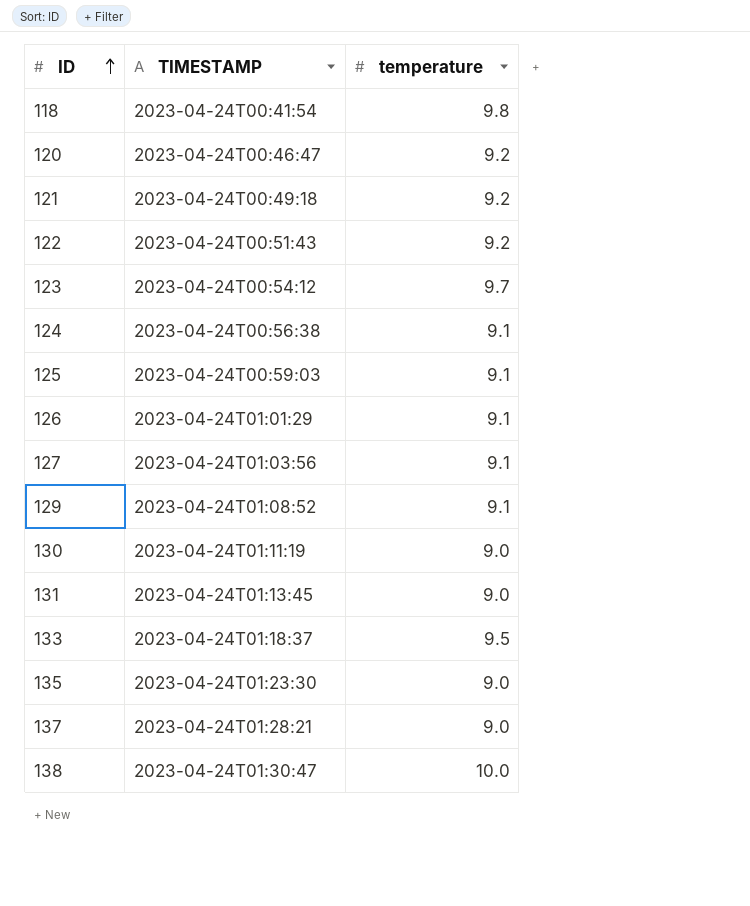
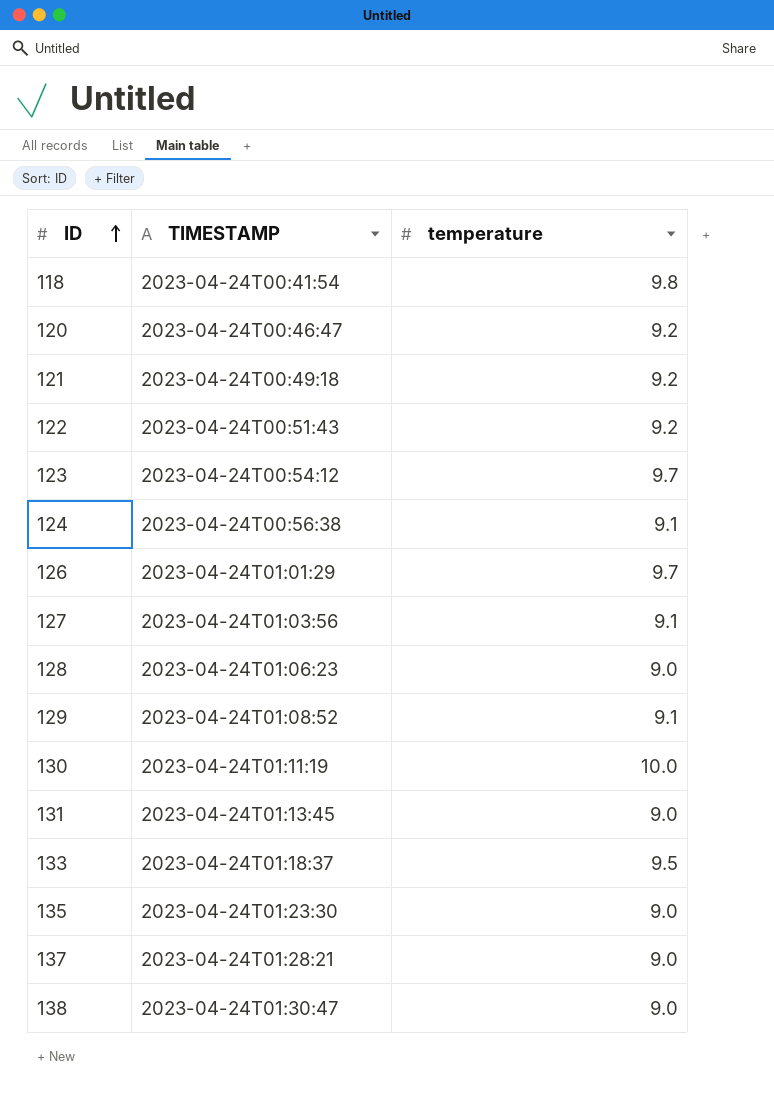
row 125: 2023-04-24T00:59:03 | 9.1 -> none
126 | temperature: 9.1 -> 9.7
row 128: none -> 2023-04-24T01:06:23 | 9.0
130 | temperature: 9.0 -> 10.0
138 | temperature: 10.0 -> 9.0

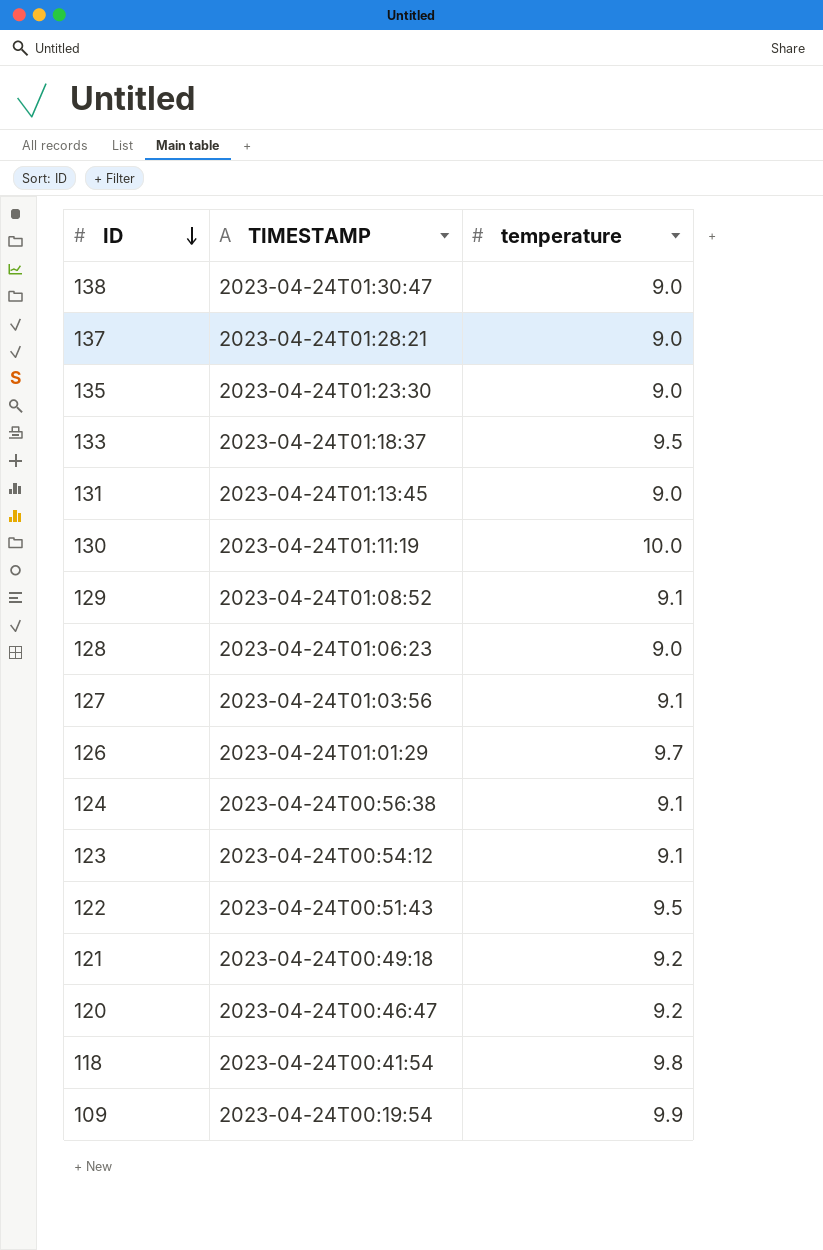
row order: ID ascending -> ID descending
123 | temperature: 9.7 -> 9.1
122 | temperature: 9.2 -> 9.5
row 109: none -> 2023-04-24T00:19:54 | 9.9

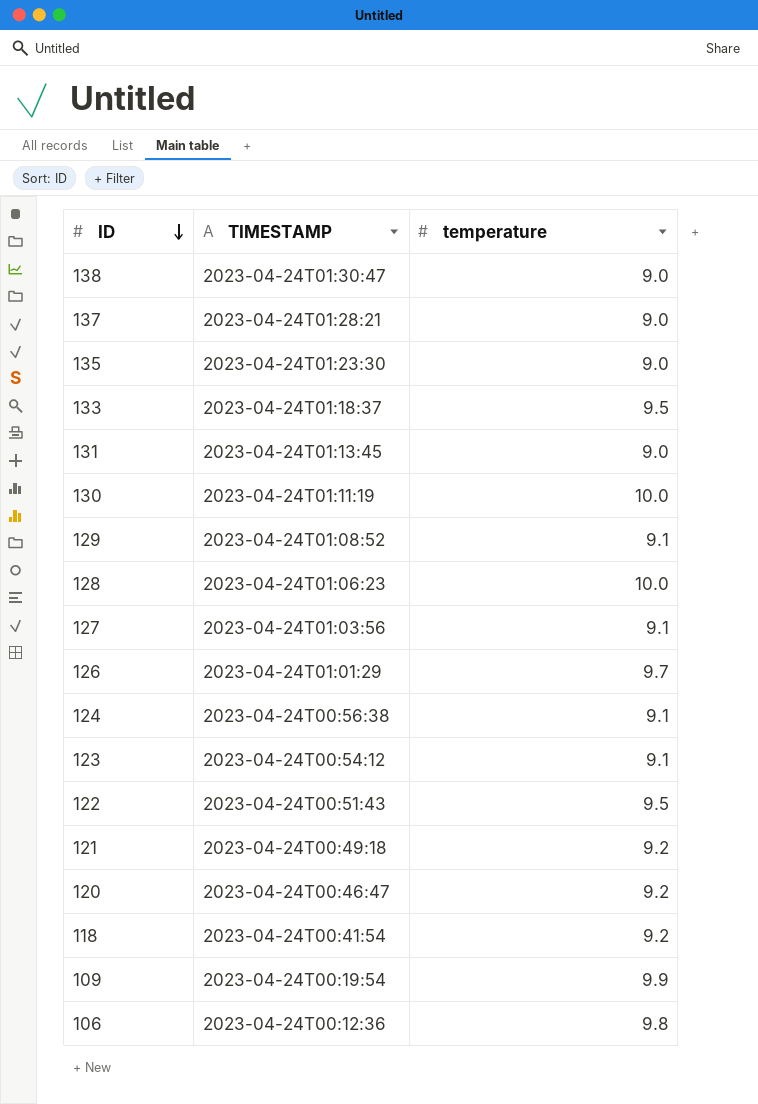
128 | temperature: 9.0 -> 10.0
118 | temperature: 9.8 -> 9.2
row 106: none -> 2023-04-24T00:12:36 | 9.8

